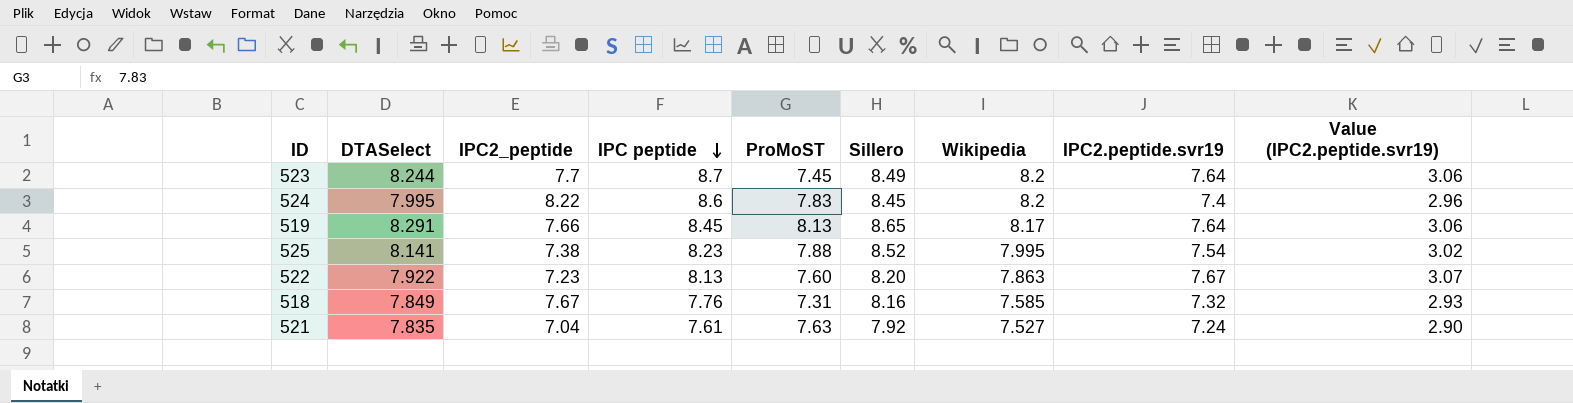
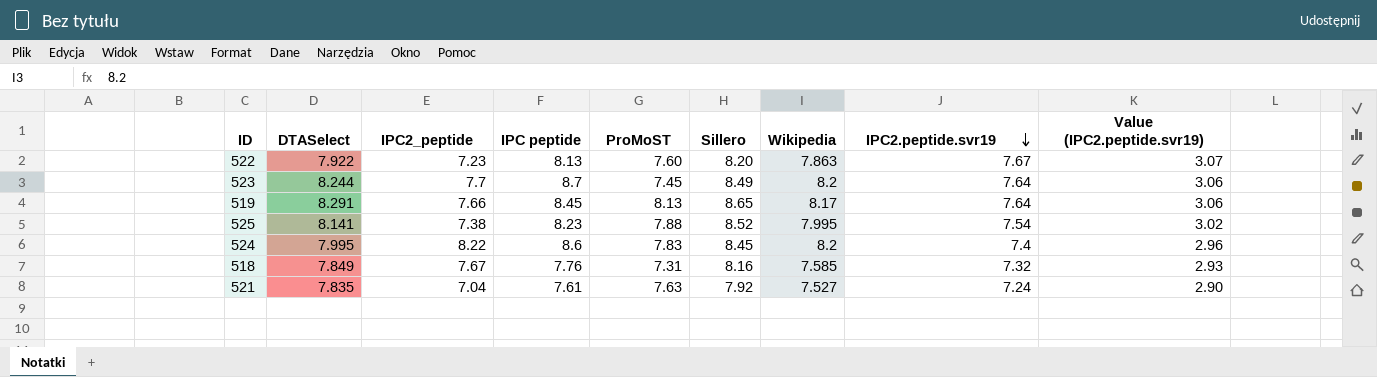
row order: IPC peptide descending -> IPC2.peptide.svr19 descending

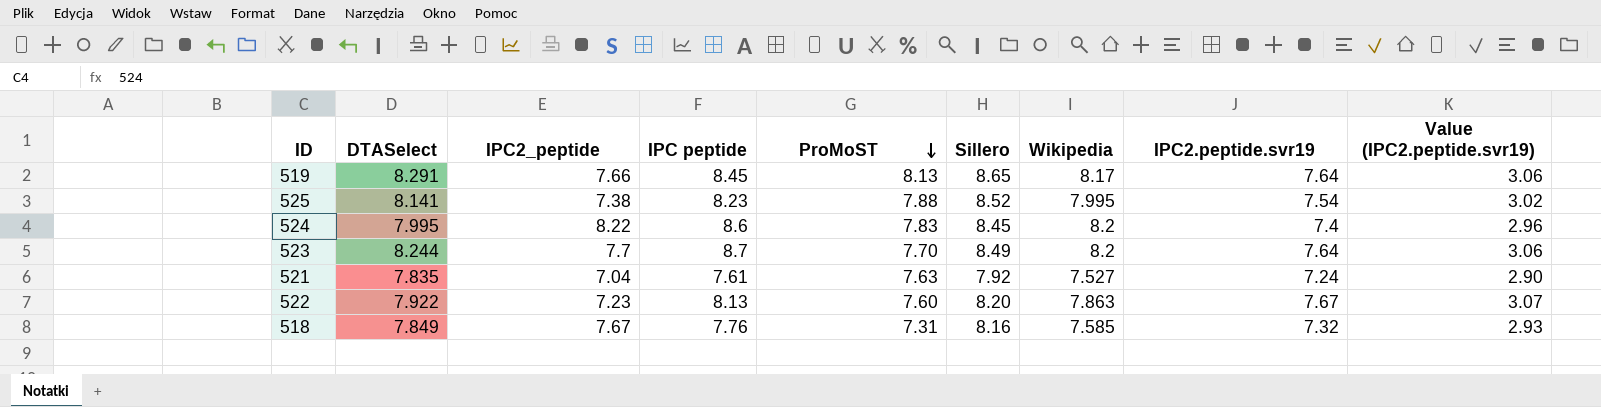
row order: IPC2.peptide.svr19 descending -> ProMoST descending
523 | ProMoST: 7.45 -> 7.70

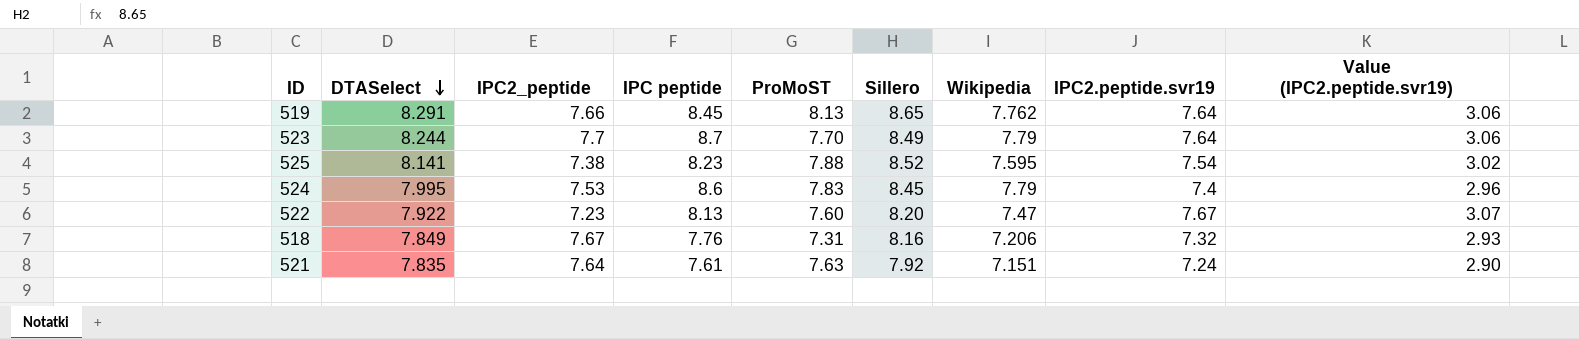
row order: ProMoST descending -> DTASelect descending
519 | Wikipedia: 8.17 -> 7.762
523 | Wikipedia: 8.2 -> 7.79
525 | Wikipedia: 7.995 -> 7.595
524 | IPC2_peptide: 8.22 -> 7.53
524 | Wikipedia: 8.2 -> 7.79
522 | Wikipedia: 7.863 -> 7.47
518 | Wikipedia: 7.585 -> 7.206
521 | IPC2_peptide: 7.04 -> 7.64
521 | Wikipedia: 7.527 -> 7.151

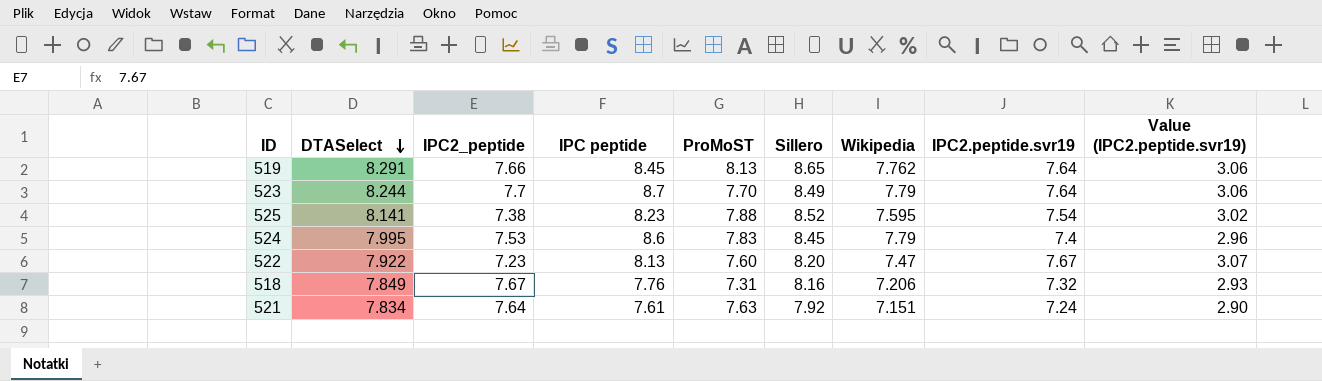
521 | DTASelect: 7.835 -> 7.834

